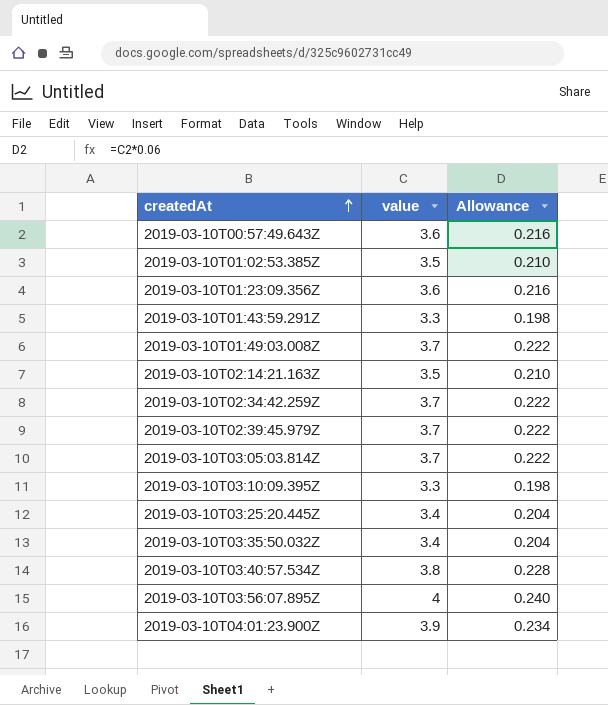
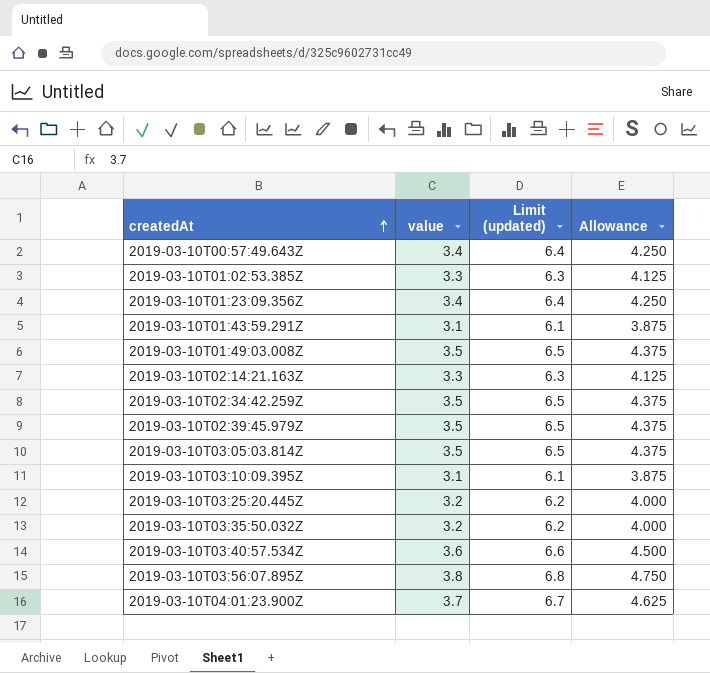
column Limit (updated) | formula: none -> [value] + 3
column Allowance | formula: [value] * 0.06 -> [value] * 1.25
2019-03-10T00:57:49.643Z | value: 3.6 -> 3.4
2019-03-10T01:02:53.385Z | value: 3.5 -> 3.3
2019-03-10T01:23:09.356Z | value: 3.6 -> 3.4
2019-03-10T01:43:59.291Z | value: 3.3 -> 3.1
2019-03-10T01:49:03.008Z | value: 3.7 -> 3.5
2019-03-10T02:14:21.163Z | value: 3.5 -> 3.3
2019-03-10T02:34:42.259Z | value: 3.7 -> 3.5
2019-03-10T02:39:45.979Z | value: 3.7 -> 3.5
2019-03-10T03:05:03.814Z | value: 3.7 -> 3.5
2019-03-10T03:10:09.395Z | value: 3.3 -> 3.1
2019-03-10T03:25:20.445Z | value: 3.4 -> 3.2
2019-03-10T03:35:50.032Z | value: 3.4 -> 3.2
2019-03-10T03:40:57.534Z | value: 3.8 -> 3.6
2019-03-10T03:56:07.895Z | value: 4 -> 3.8
2019-03-10T04:01:23.900Z | value: 3.9 -> 3.7

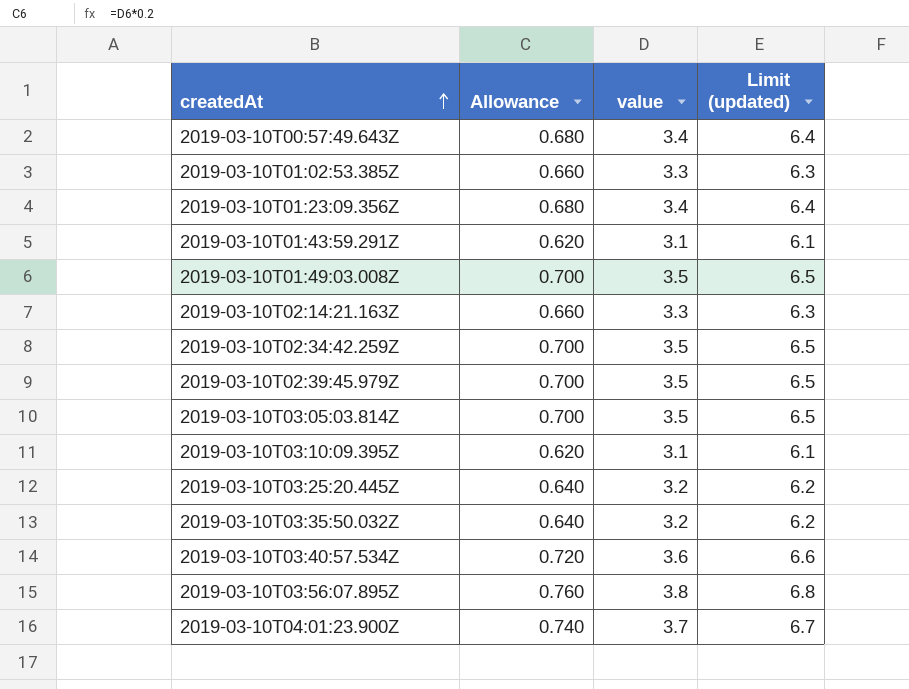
column Allowance | formula: [value] * 1.25 -> [value] * 0.2
column Allowance | position: 4 -> 2

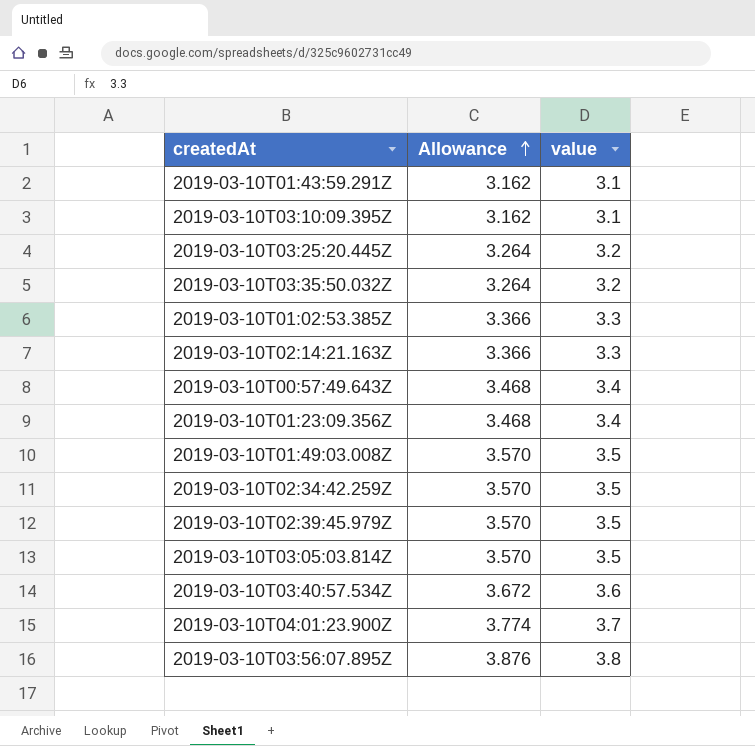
row order: createdAt ascending -> Allowance ascending
column Limit (updated) | formula: [value] + 3 -> none
column Allowance | formula: [value] * 0.2 -> [value] * 1.02

